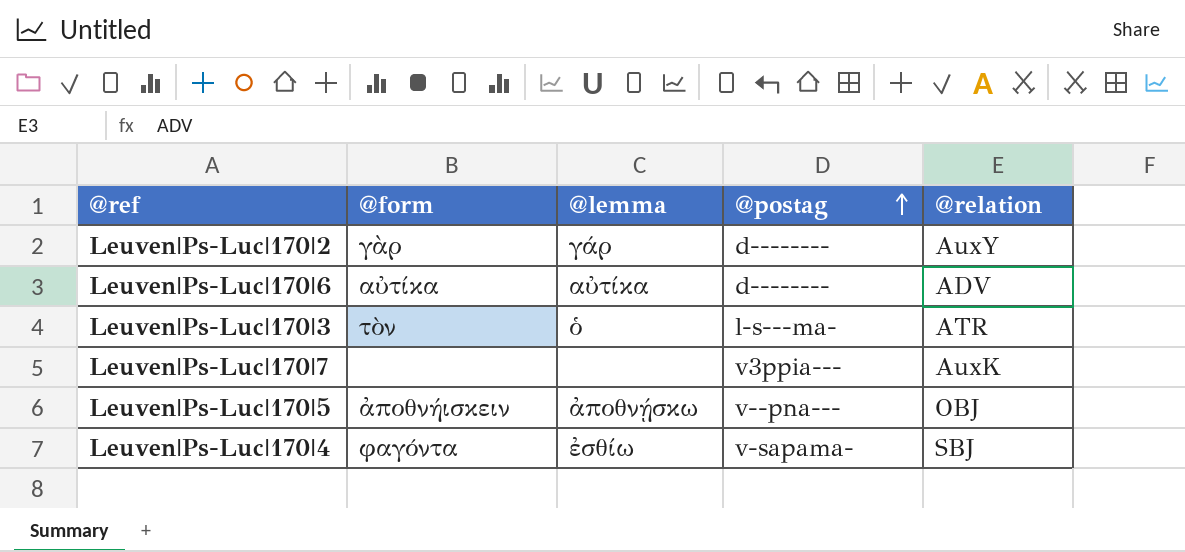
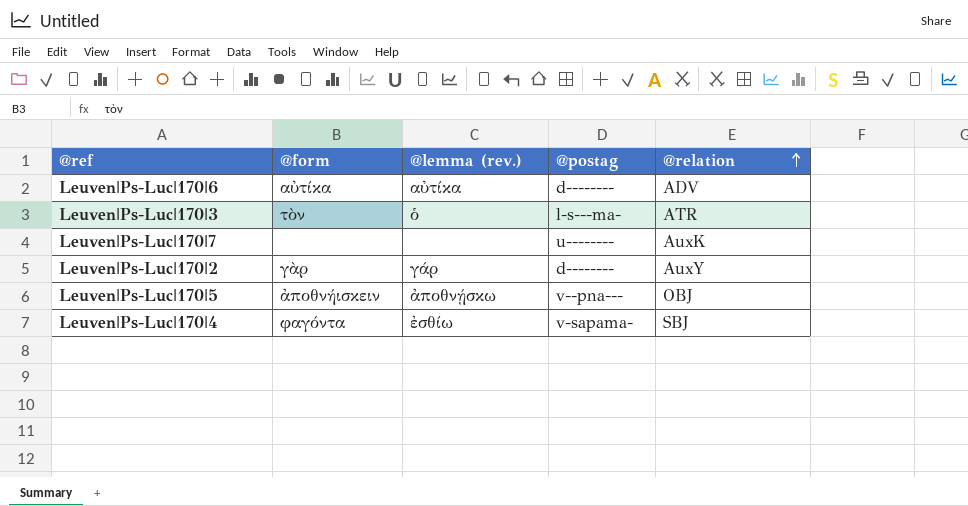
row order: @postag ascending -> @relation ascending
column name: @lemma -> @lemma (rev.)
Leuven|Ps-Luc|170|7 | @postag: v3ppia--- -> u--------

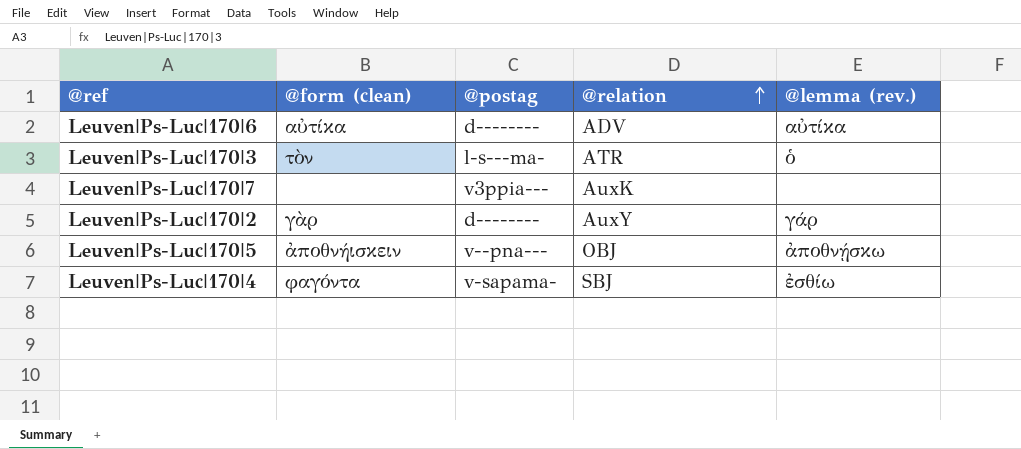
column name: @form -> @form (clean)
column @lemma (rev.) | position: 3 -> 5
Leuven|Ps-Luc|170|7 | @postag: u-------- -> v3ppia---

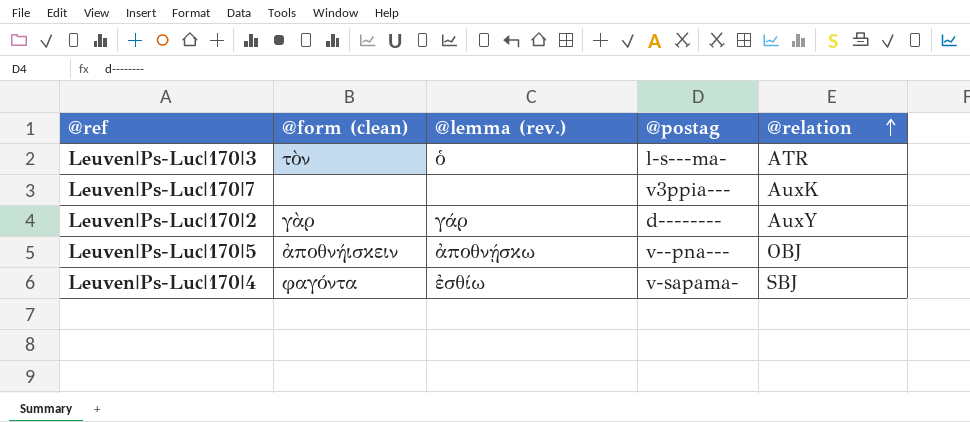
column @lemma (rev.) | position: 5 -> 3
row Leuven|Ps-Luc|170|6: αὐτίκα | d-------- | ADV | αὐτίκα -> none

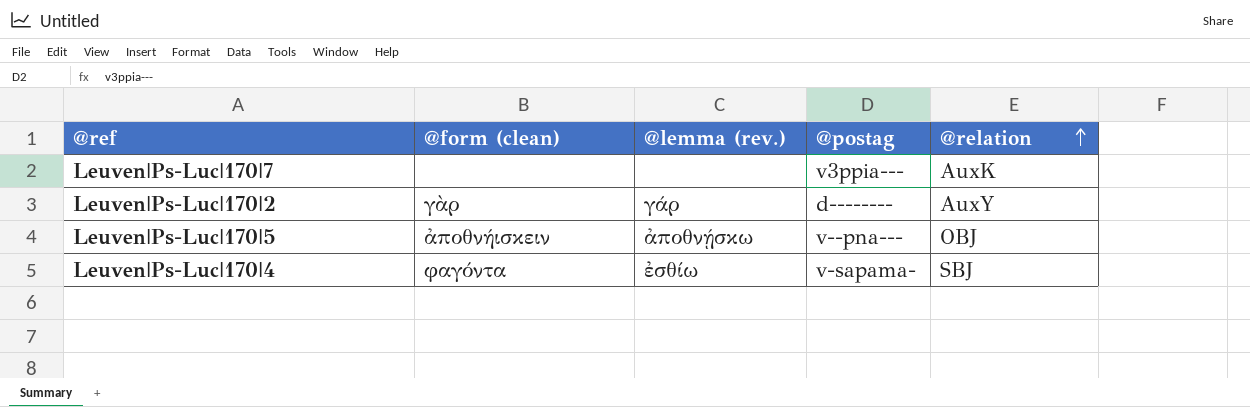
row Leuven|Ps-Luc|170|3: τὸν | ὁ | l-s---ma- | ATR -> none

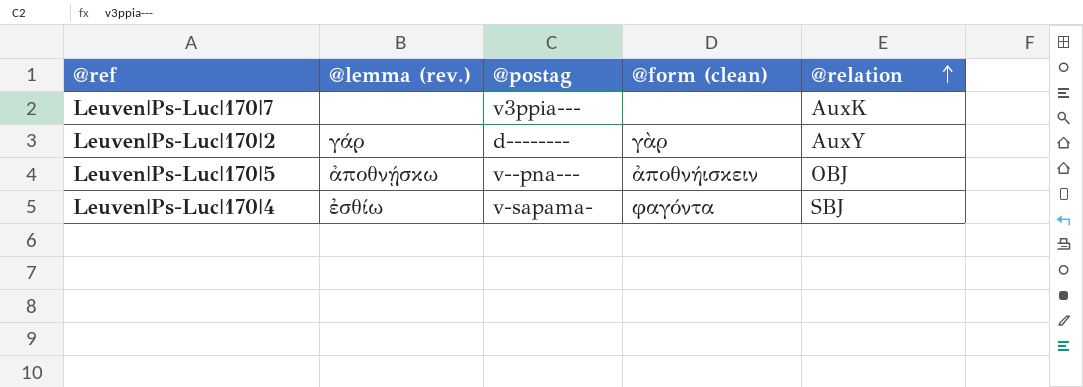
column @form (clean) | position: 2 -> 4

